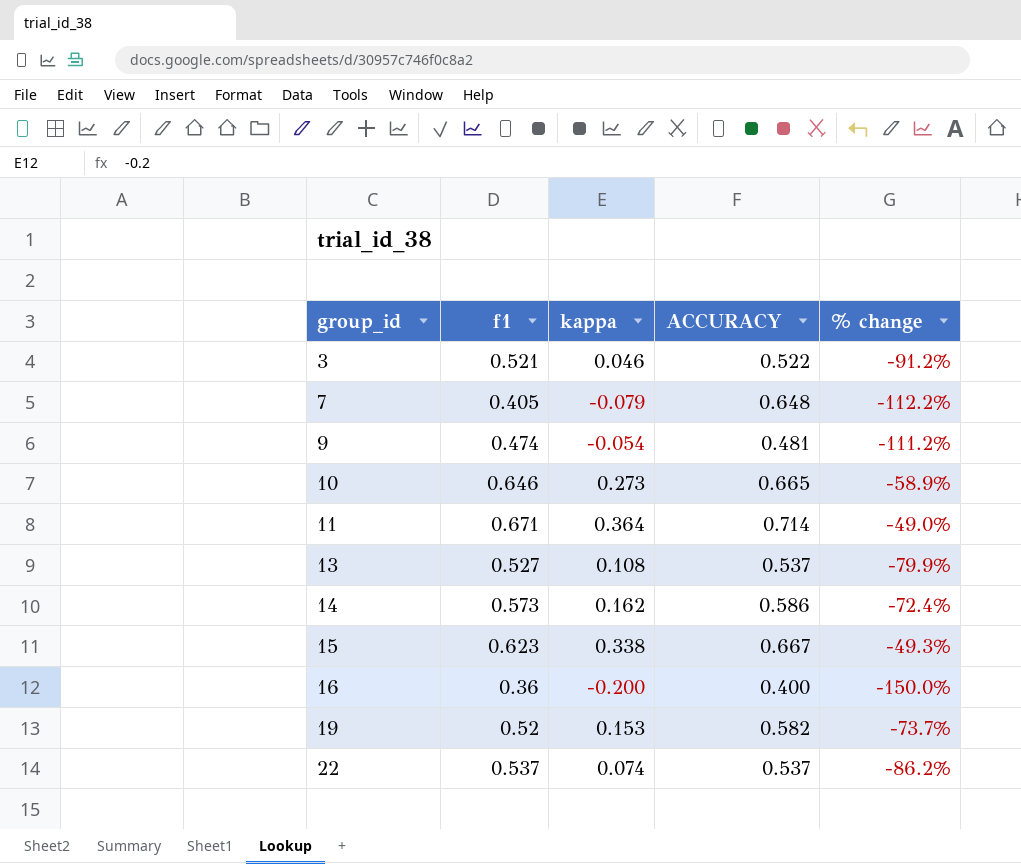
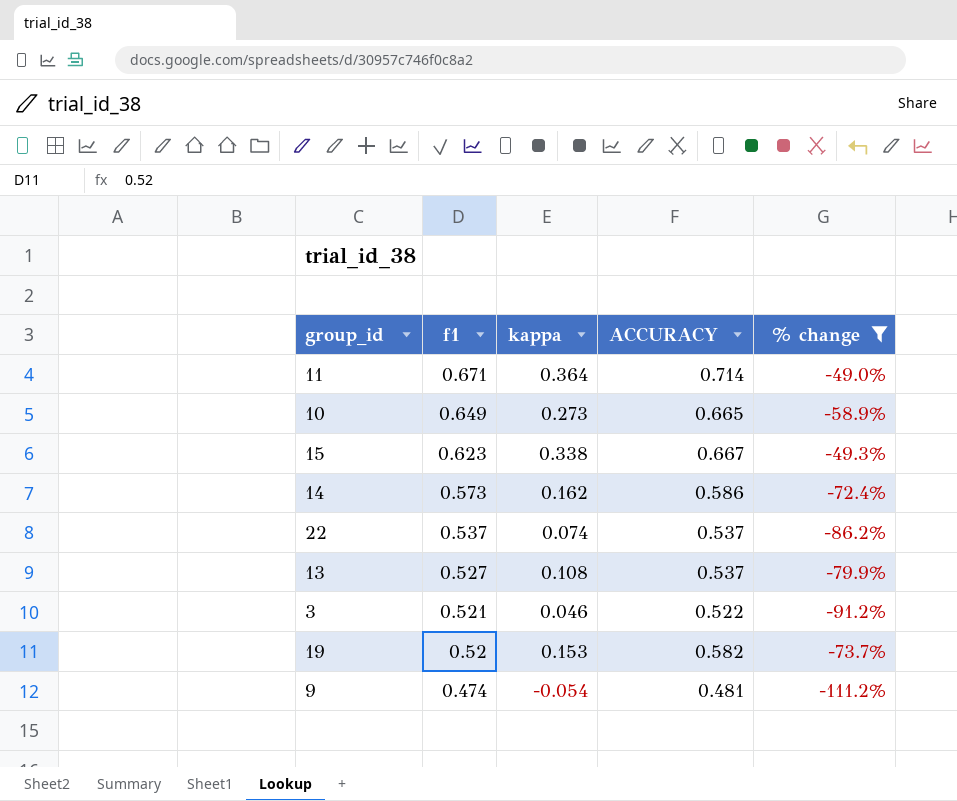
filter: none -> % change >= -111.2%
row order: group_id ascending -> f1 descending
10 | f1: 0.646 -> 0.649

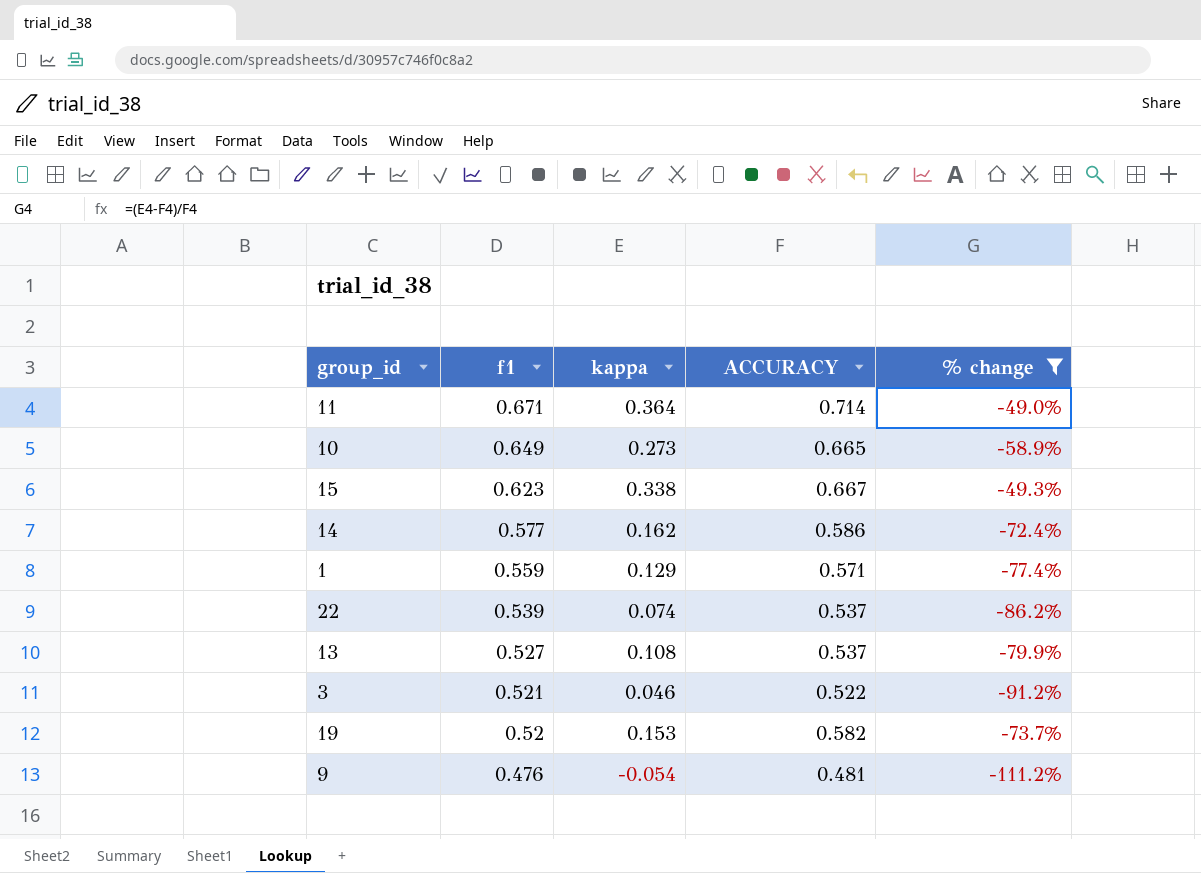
14 | f1: 0.573 -> 0.577
row 1: none -> 0.559 | 0.129 | 0.571 | -77.4%
22 | f1: 0.537 -> 0.539
9 | f1: 0.474 -> 0.476

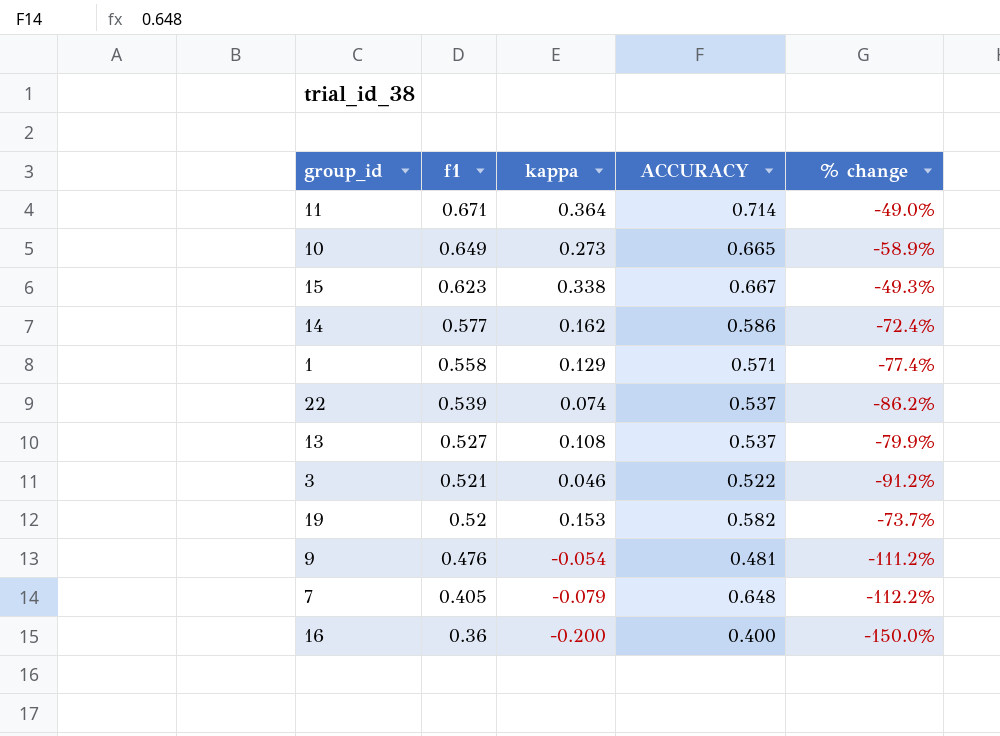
filter: % change >= -111.2% -> none
1 | f1: 0.559 -> 0.558

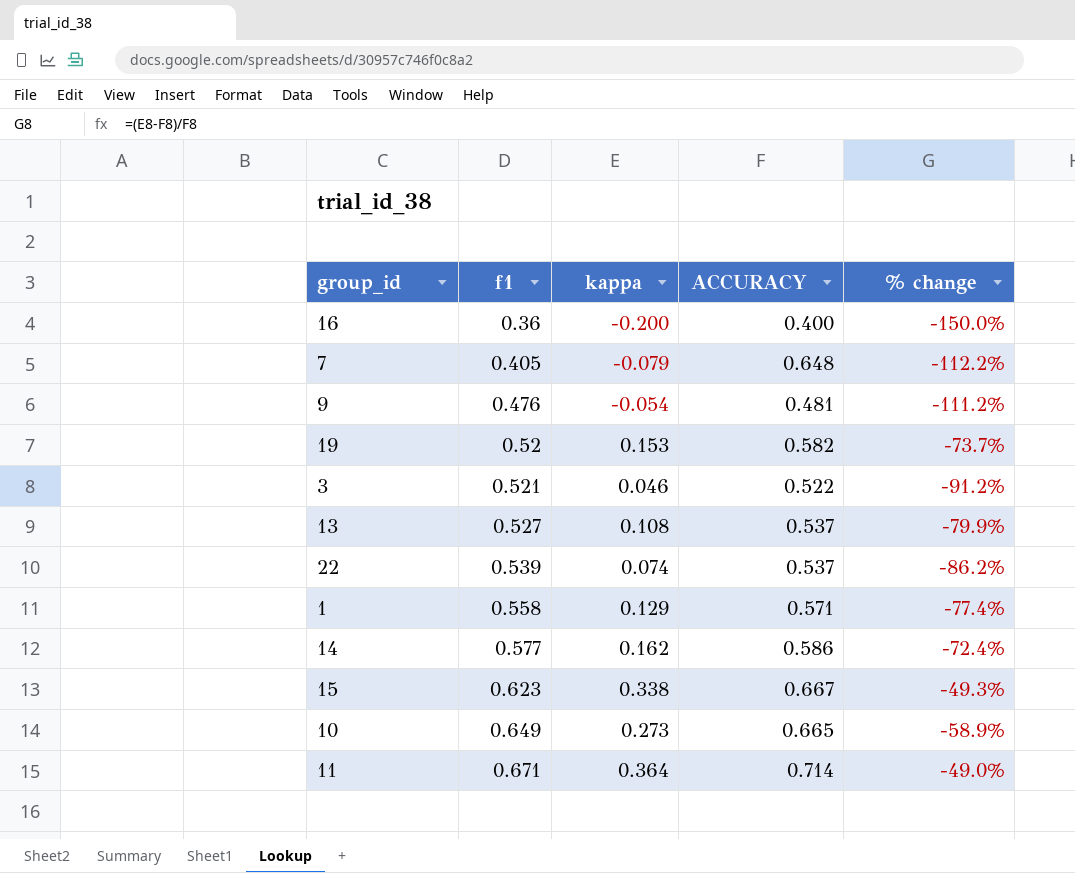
row order: f1 descending -> f1 ascending

